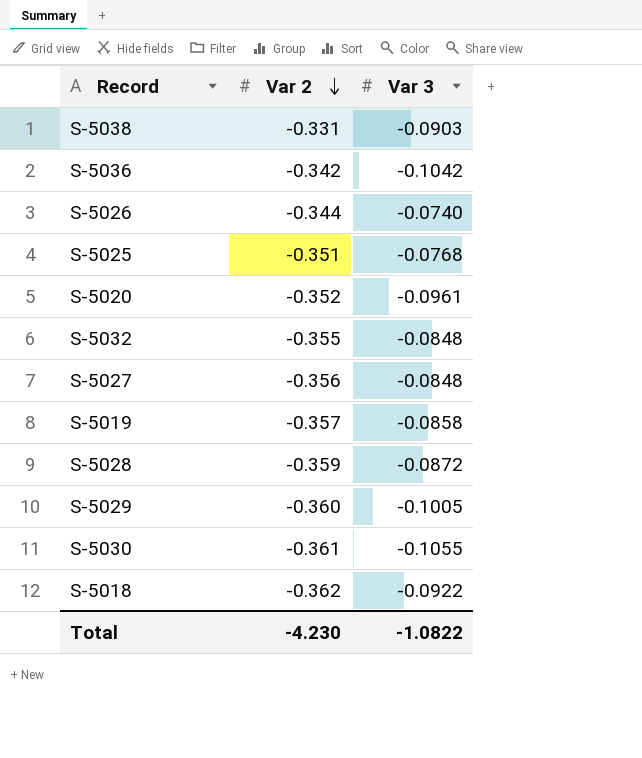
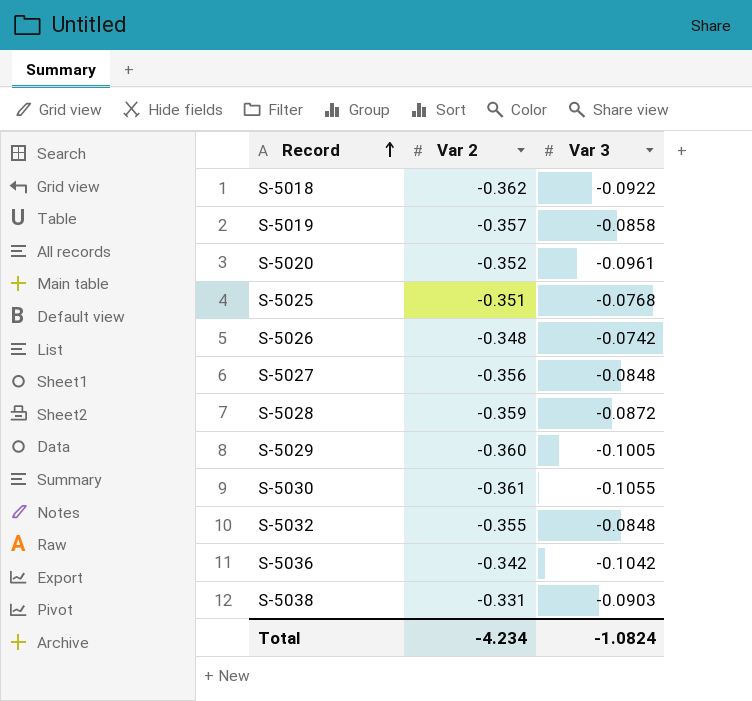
row order: Var 2 descending -> Record ascending
S-5026 | Var 2: -0.344 -> -0.348
S-5026 | Var 3: -0.0740 -> -0.0742
Total | Var 2: -4.230 -> -4.234
Total | Var 3: -1.0822 -> -1.0824

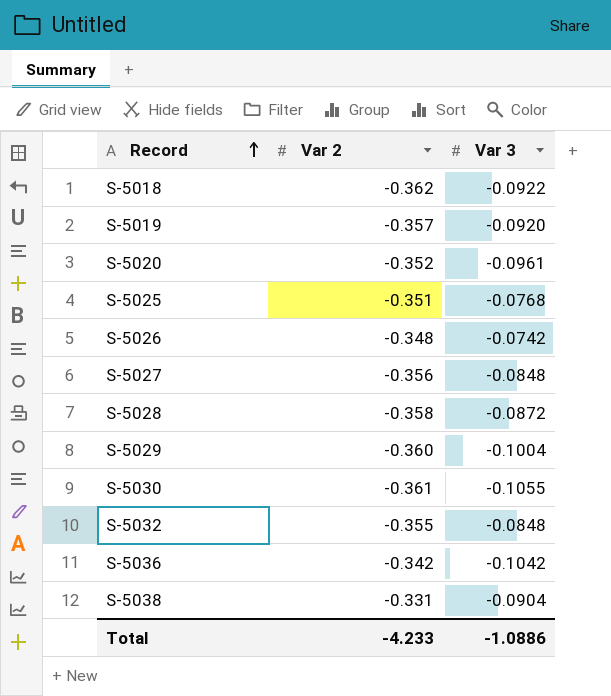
S-5019 | Var 3: -0.0858 -> -0.0920
S-5028 | Var 2: -0.359 -> -0.358
S-5029 | Var 3: -0.1005 -> -0.1004
S-5038 | Var 3: -0.0903 -> -0.0904
Total | Var 2: -4.234 -> -4.233
Total | Var 3: -1.0824 -> -1.0886

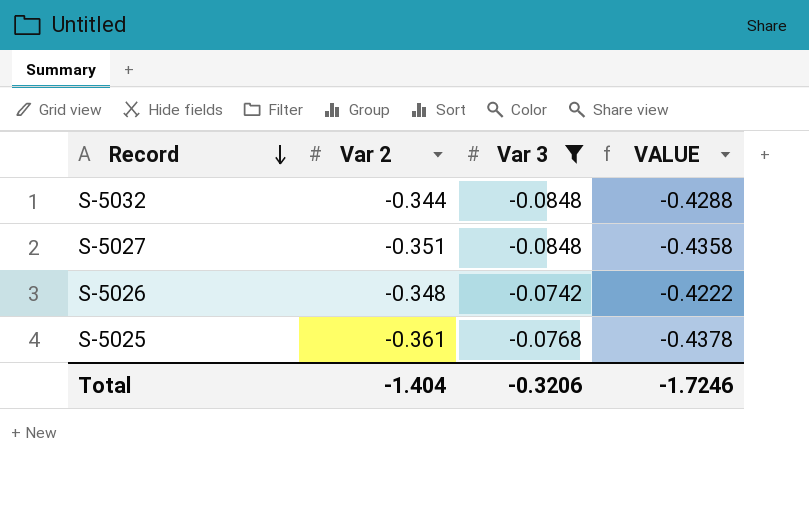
filter: none -> Var 3 >= -0.0848
row order: Record ascending -> Record descending
column VALUE | formula: none -> [Var 2] + [Var 3]
S-5032 | Var 2: -0.355 -> -0.344
S-5027 | Var 2: -0.356 -> -0.351
S-5025 | Var 2: -0.351 -> -0.361
Total | Var 2: -4.233 -> -1.404
Total | Var 3: -1.0886 -> -0.3206

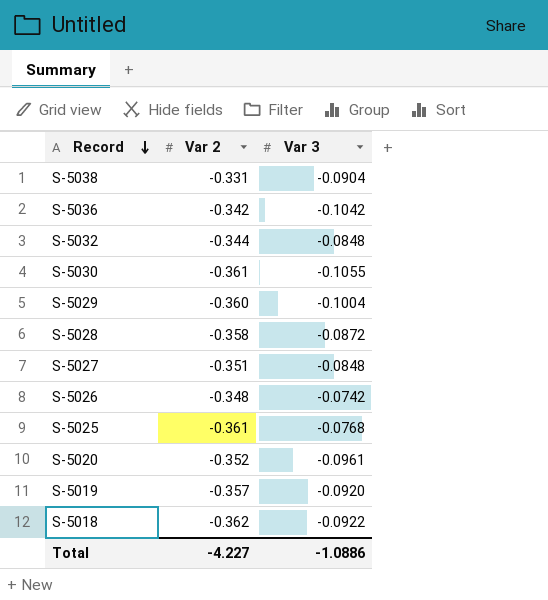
filter: Var 3 >= -0.0848 -> none
column VALUE | formula: [Var 2] + [Var 3] -> none
Total | Var 2: -1.404 -> -4.227
Total | Var 3: -0.3206 -> -1.0886

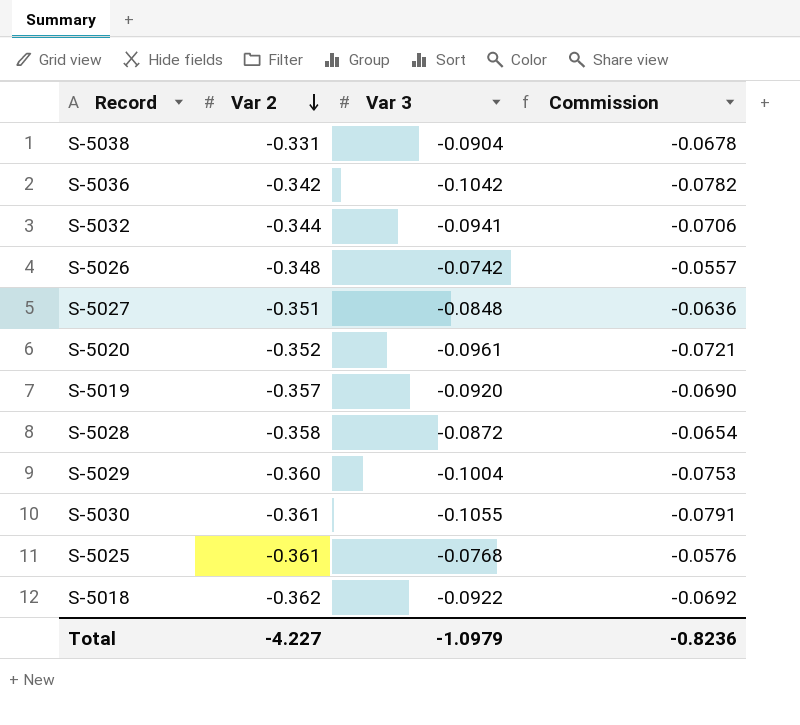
row order: Record descending -> Var 2 descending
column Commission | formula: none -> [Var 3] * 0.75
S-5032 | Var 3: -0.0848 -> -0.0941
Total | Var 3: -1.0886 -> -1.0979

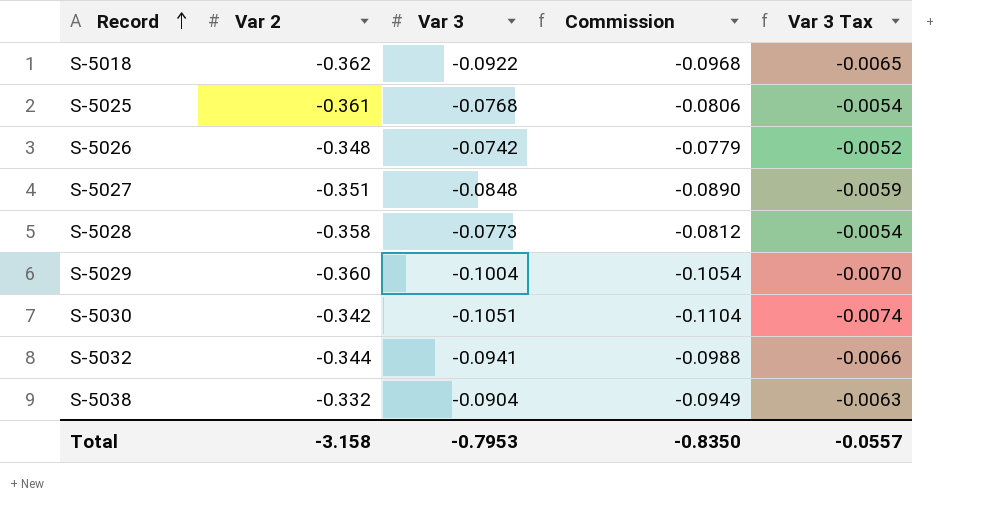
row order: Var 2 descending -> Record ascending
column Commission | formula: [Var 3] * 0.75 -> [Var 3] * 1.05
column Var 3 Tax | formula: none -> [Var 3] * 0.07
row S-5036: -0.342 | -0.1042 | -0.0782 -> none
row S-5020: -0.352 | -0.0961 | -0.0721 -> none
row S-5019: -0.357 | -0.0920 | -0.0690 -> none
S-5028 | Var 3: -0.0872 -> -0.0773
S-5030 | Var 2: -0.361 -> -0.342
S-5030 | Var 3: -0.1055 -> -0.1051
S-5038 | Var 2: -0.331 -> -0.332
Total | Var 2: -4.227 -> -3.158
Total | Var 3: -1.0979 -> -0.7953
Total | Commission: -0.8236 -> -0.8350

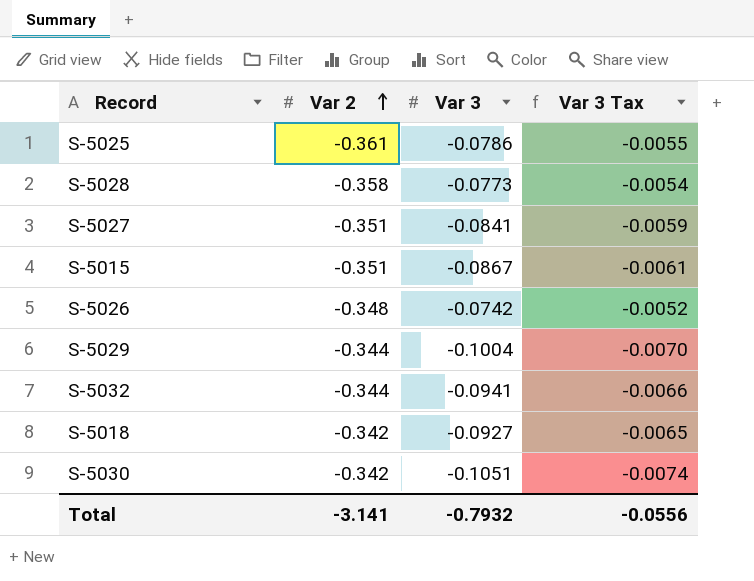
row order: Record ascending -> Var 2 ascending
column Commission | formula: [Var 3] * 1.05 -> none
row S-5038: -0.332 | -0.0904 | -0.0949 | -0.0063 -> none
S-5025 | Var 3: -0.0768 -> -0.0786
S-5025 | Var 3 Tax: -0.0054 -> -0.0055
S-5027 | Var 3: -0.0848 -> -0.0841
row S-5015: none -> -0.351 | -0.0867 | -0.0061
S-5029 | Var 2: -0.360 -> -0.344
S-5018 | Var 2: -0.362 -> -0.342
S-5018 | Var 3: -0.0922 -> -0.0927
Total | Var 2: -3.158 -> -3.141
Total | Var 3: -0.7953 -> -0.7932
Total | Var 3 Tax: -0.0557 -> -0.0556

